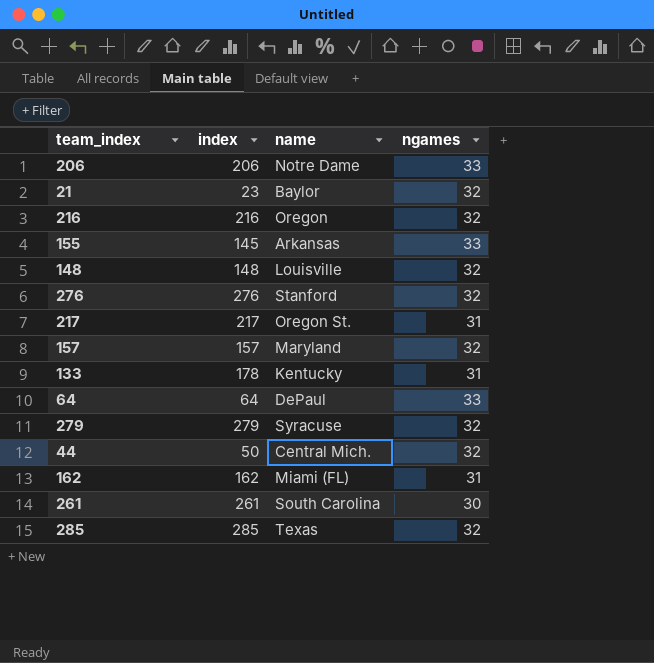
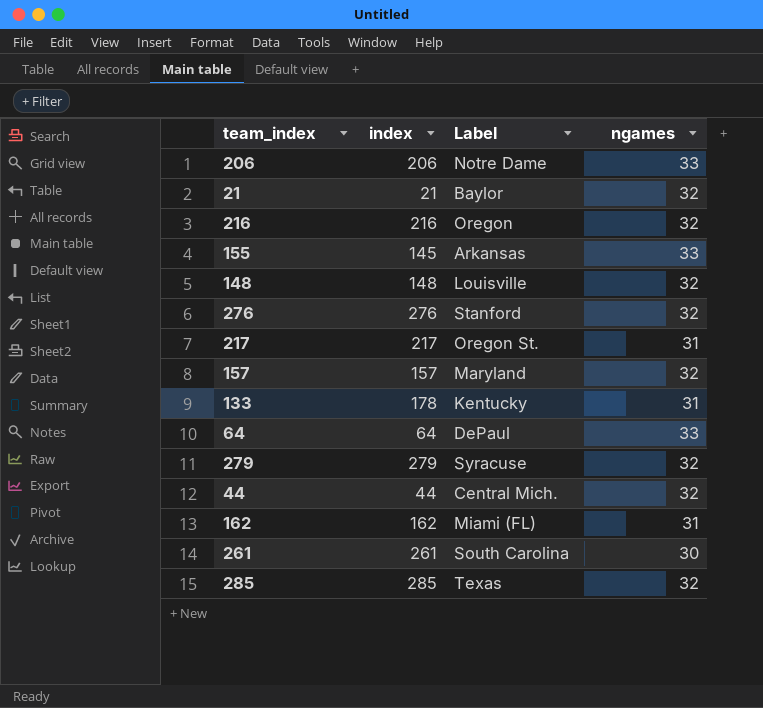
column name: name -> Label
21 | index: 23 -> 21
44 | index: 50 -> 44

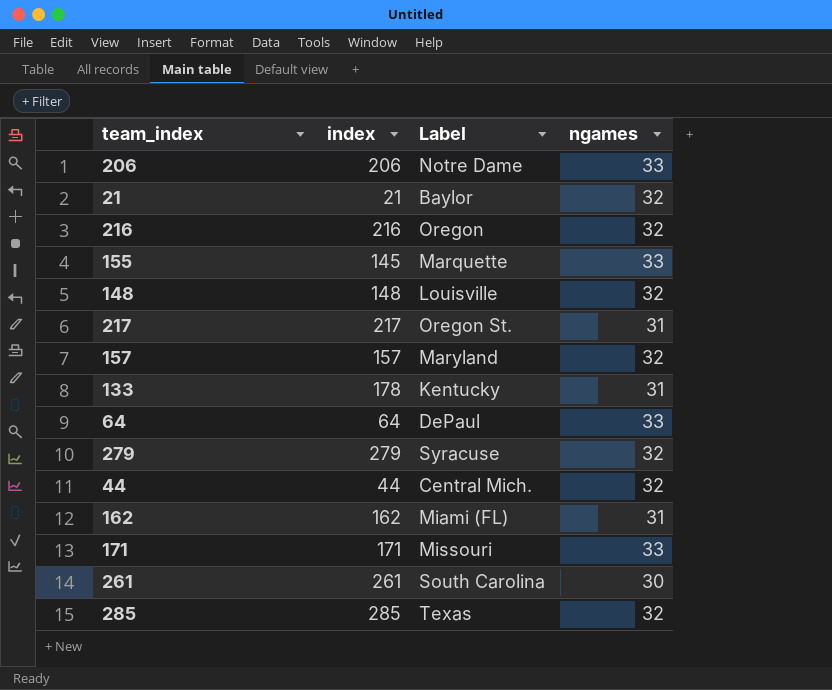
row 276: 276 | Stanford | 32 -> none
155 | Label: Arkansas -> Marquette
row 171: none -> 171 | Missouri | 33

